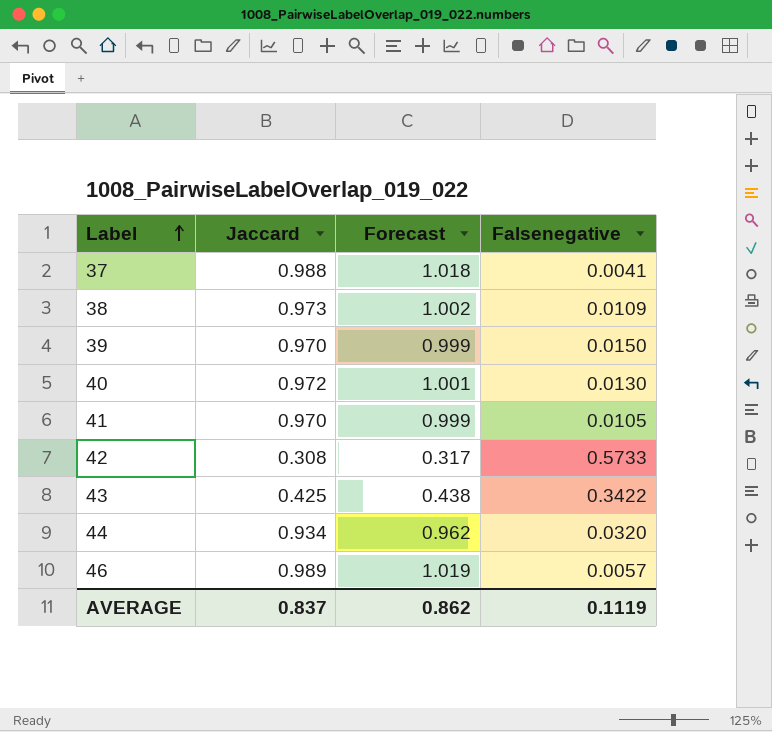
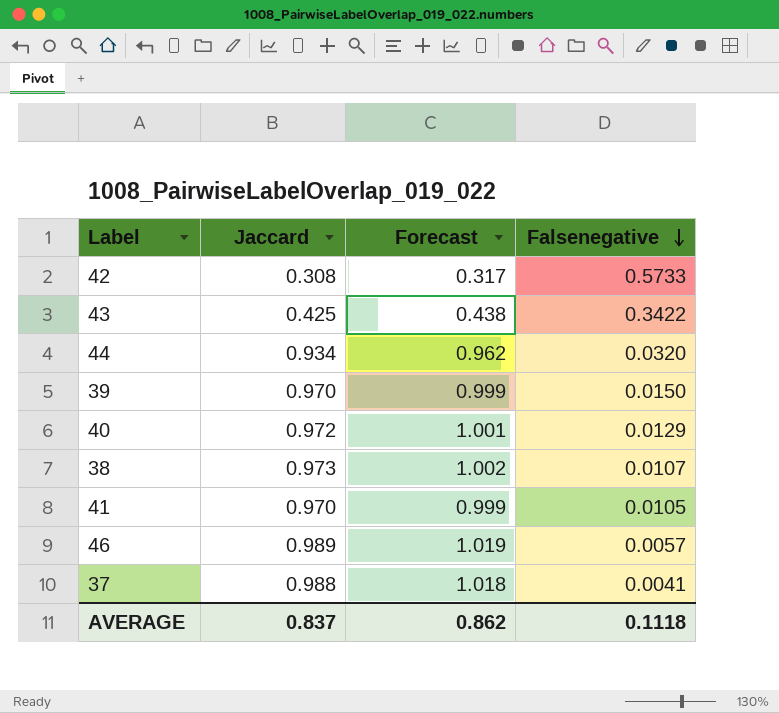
row order: Label ascending -> Falsenegative descending
40 | Falsenegative: 0.0130 -> 0.0129
38 | Falsenegative: 0.0109 -> 0.0107
AVERAGE | Falsenegative: 0.1119 -> 0.1118

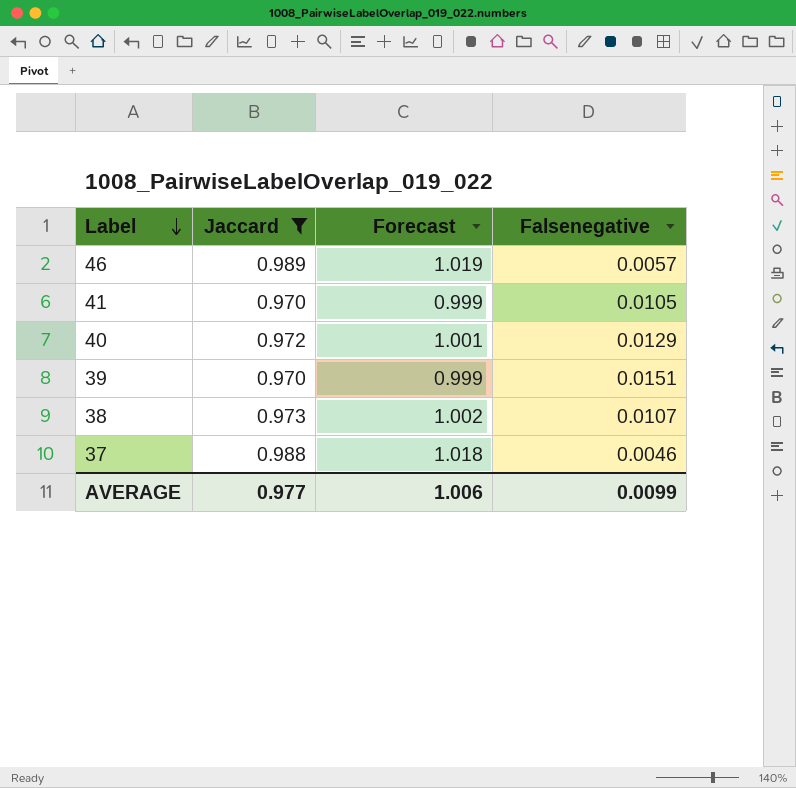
filter: none -> Jaccard >= 0.970
row order: Falsenegative descending -> Label descending
39 | Falsenegative: 0.0150 -> 0.0151
37 | Falsenegative: 0.0041 -> 0.0046
AVERAGE | Jaccard: 0.837 -> 0.977
AVERAGE | Forecast: 0.862 -> 1.006
AVERAGE | Falsenegative: 0.1118 -> 0.0099

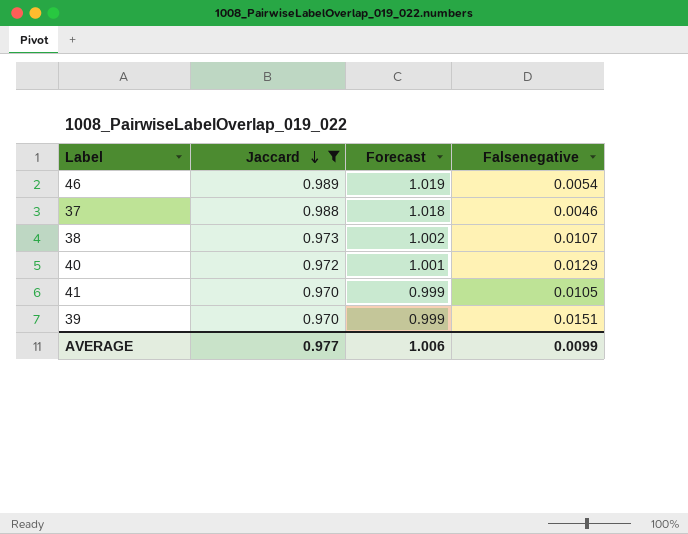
row order: Label descending -> Jaccard descending
46 | Falsenegative: 0.0057 -> 0.0054

